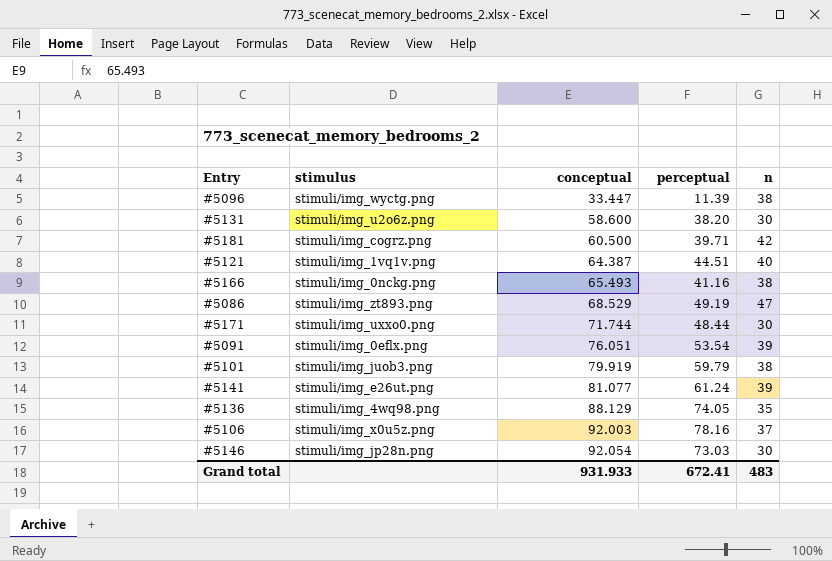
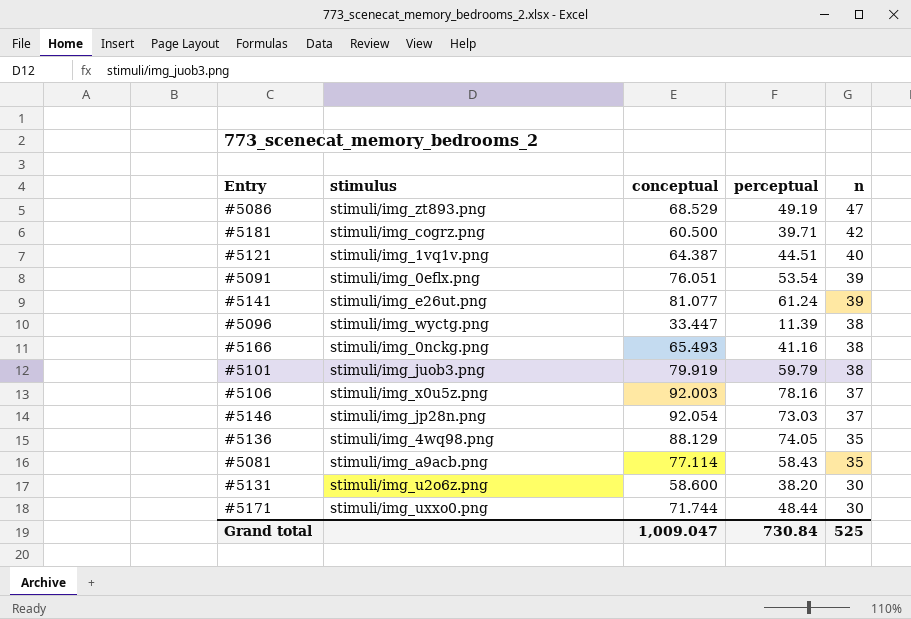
row order: conceptual ascending -> n descending
#5146 | n: 30 -> 37
row #5081: none -> stimuli/img_a9acb.png | 77.114 | 58.43 | 35
Grand total | conceptual: 931.933 -> 1,009.047
Grand total | perceptual: 672.41 -> 730.84
Grand total | n: 483 -> 525

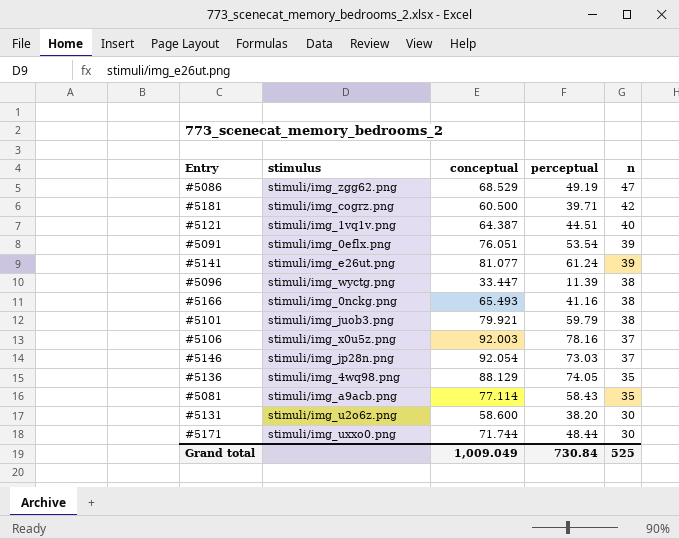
#5086 | stimulus: stimuli/img_zt893.png -> stimuli/img_zgg62.png
#5101 | conceptual: 79.919 -> 79.921
Grand total | conceptual: 1,009.047 -> 1,009.049

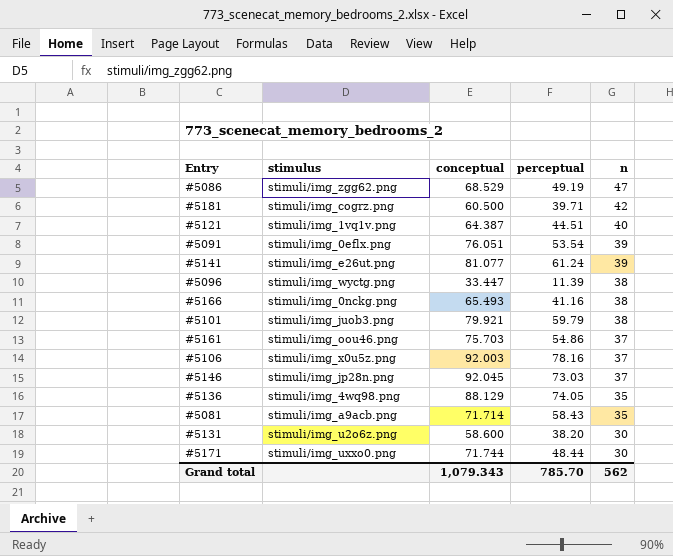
row #5161: none -> stimuli/img_oou46.png | 75.703 | 54.86 | 37
#5146 | conceptual: 92.054 -> 92.045
#5081 | conceptual: 77.114 -> 71.714
Grand total | conceptual: 1,009.049 -> 1,079.343
Grand total | perceptual: 730.84 -> 785.70
Grand total | n: 525 -> 562

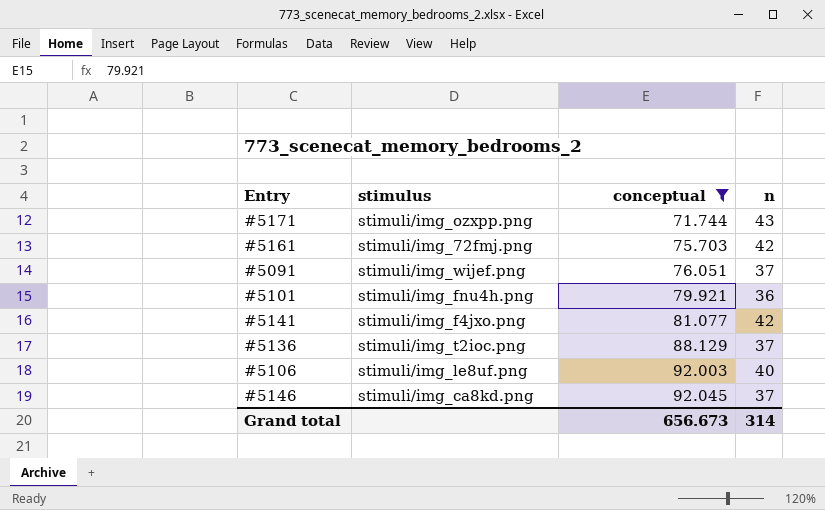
filter: none -> conceptual >= 71.744
row order: n descending -> conceptual ascending
column perceptual | position: 4 -> none
#5171 | stimulus: stimuli/img_uxxo0.png -> stimuli/img_ozxpp.png
#5171 | n: 30 -> 43
#5161 | stimulus: stimuli/img_oou46.png -> stimuli/img_72fmj.png
#5161 | n: 37 -> 42
#5091 | stimulus: stimuli/img_0eflx.png -> stimuli/img_wijef.png
#5091 | n: 39 -> 37
#5101 | stimulus: stimuli/img_juob3.png -> stimuli/img_fnu4h.png
#5101 | n: 38 -> 36
#5141 | stimulus: stimuli/img_e26ut.png -> stimuli/img_f4jxo.png
#5141 | n: 39 -> 42
#5136 | stimulus: stimuli/img_4wq98.png -> stimuli/img_t2ioc.png
#5136 | n: 35 -> 37
#5106 | stimulus: stimuli/img_x0u5z.png -> stimuli/img_le8uf.png
#5106 | n: 37 -> 40
#5146 | stimulus: stimuli/img_jp28n.png -> stimuli/img_ca8kd.png
Grand total | conceptual: 1,079.343 -> 656.673
Grand total | n: 562 -> 314

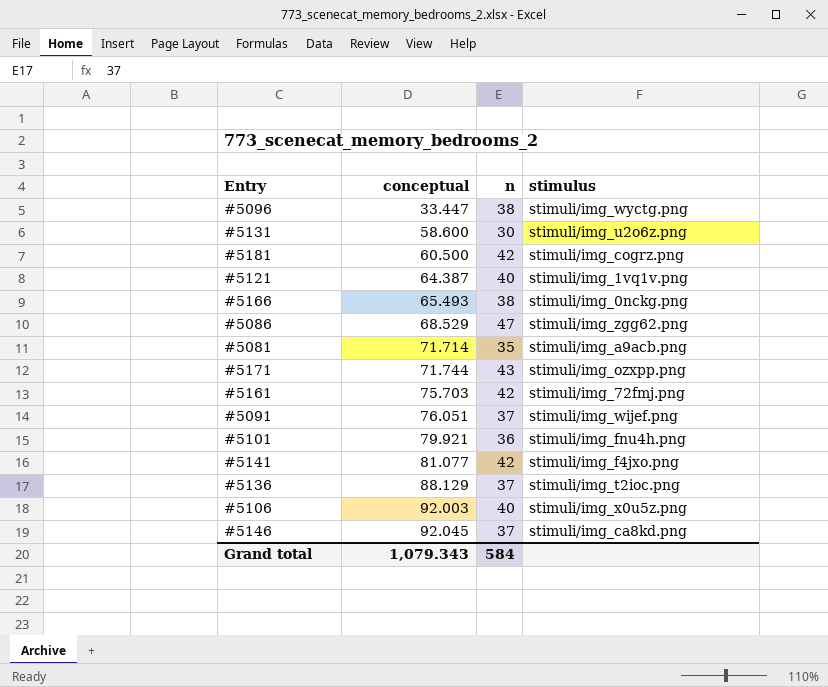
filter: conceptual >= 71.744 -> none
column stimulus | position: 2 -> 4
#5106 | stimulus: stimuli/img_le8uf.png -> stimuli/img_x0u5z.png
Grand total | conceptual: 656.673 -> 1,079.343
Grand total | n: 314 -> 584

